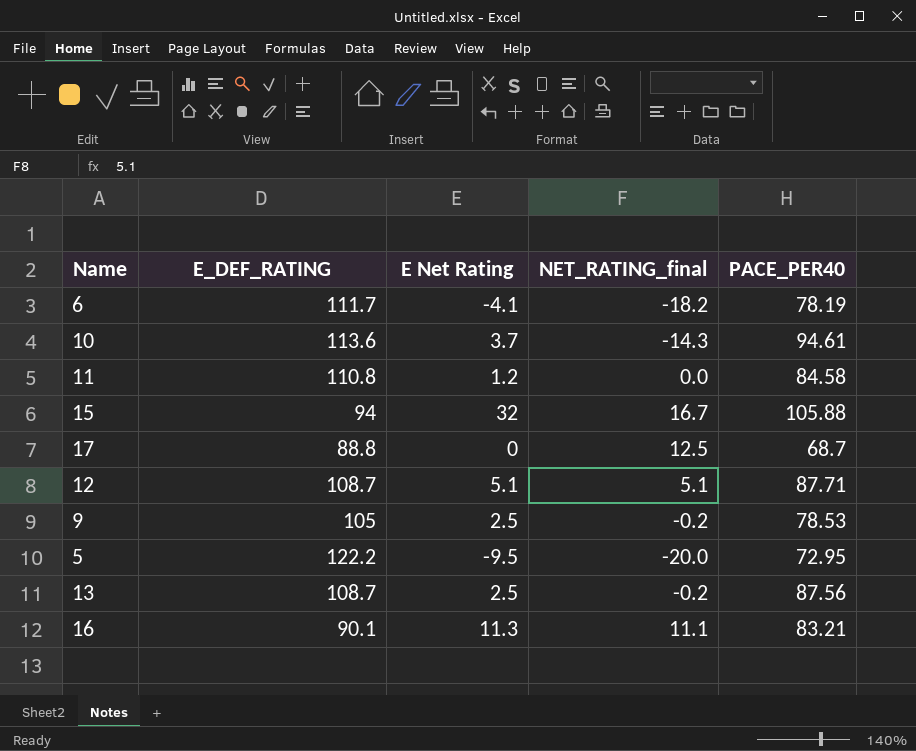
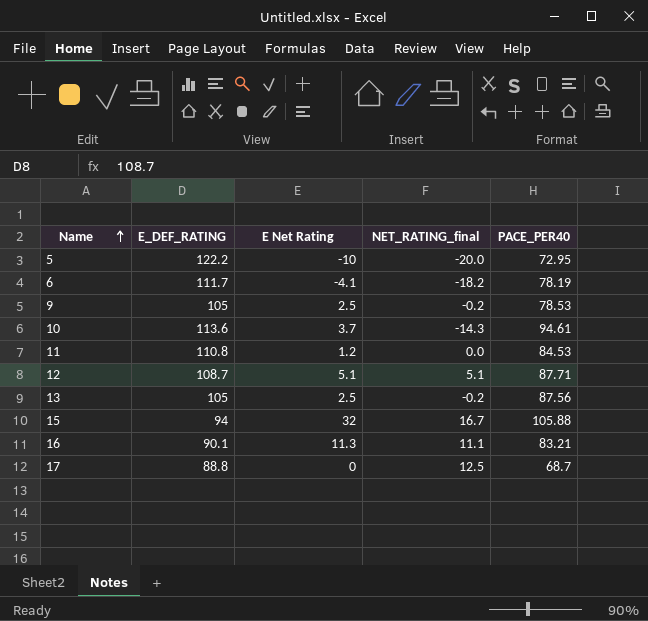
row order: none -> Name ascending
5 | E Net Rating: -9.5 -> -10
11 | PACE_PER40: 84.58 -> 84.53
13 | E_DEF_RATING: 108.7 -> 105

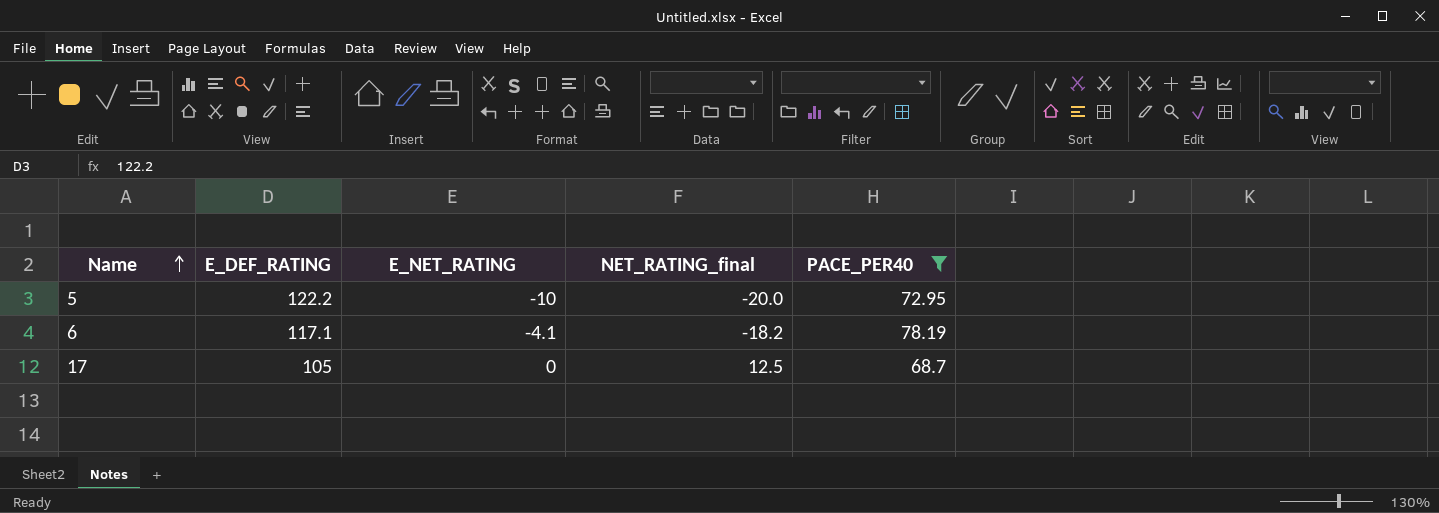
filter: none -> PACE_PER40 <= 78.19
column name: E Net Rating -> E_NET_RATING
6 | E_DEF_RATING: 111.7 -> 117.1
17 | E_DEF_RATING: 88.8 -> 105

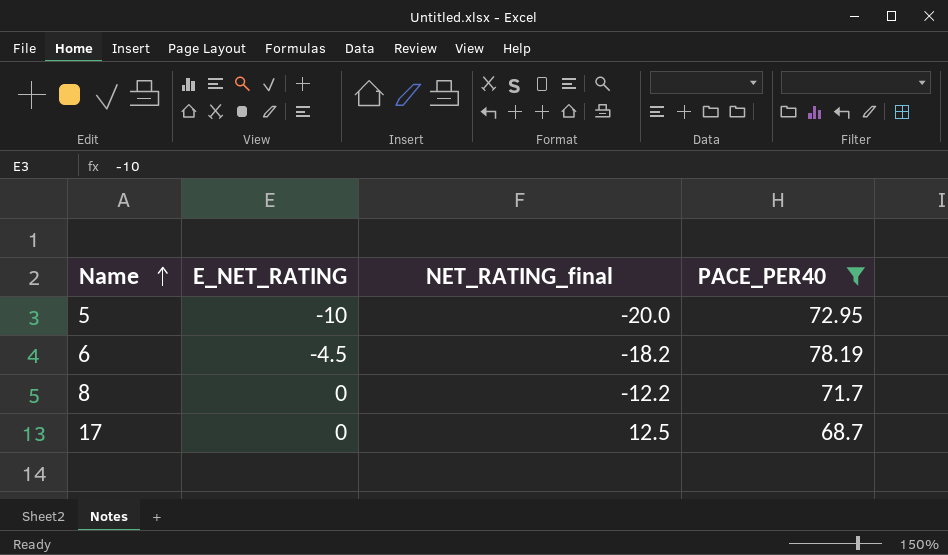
column E_DEF_RATING | position: 2 -> none
6 | E_NET_RATING: -4.1 -> -4.5
row 8: none -> 0 | -12.2 | 71.7

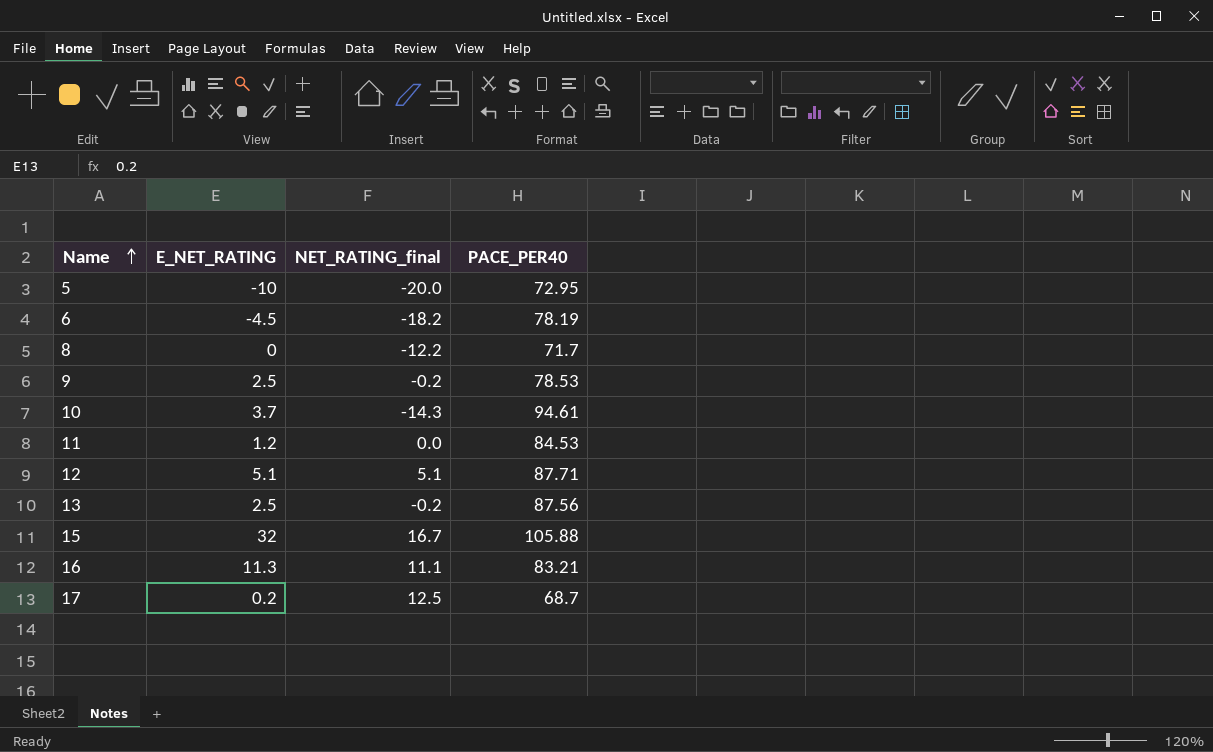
filter: PACE_PER40 <= 78.19 -> none
17 | E_NET_RATING: 0 -> 0.2

